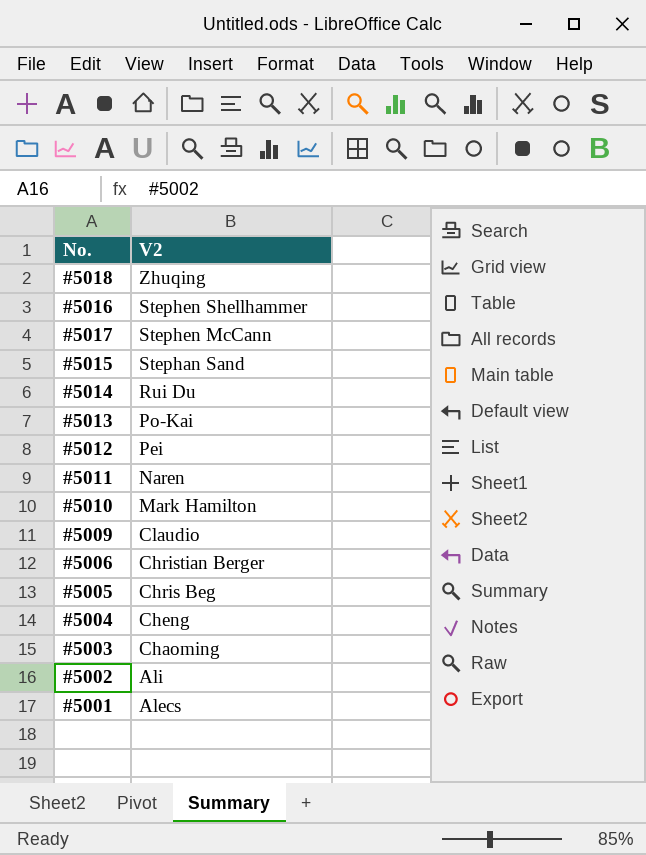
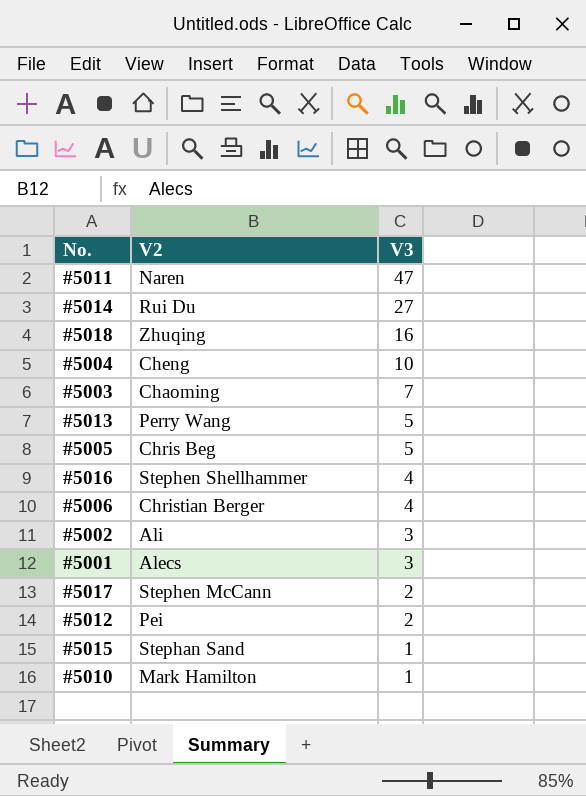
row order: V2 descending -> V3 descending
column V3 | position: none -> 3
row #5009: Claudio -> none
#5013 | V2: Po-Kai -> Perry Wang

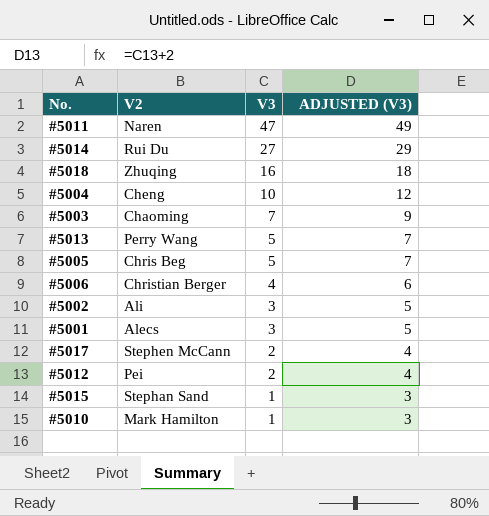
column ADJUSTED (V3) | formula: none -> [V3] + 2
row #5016: Stephen Shellhammer | 4 -> none

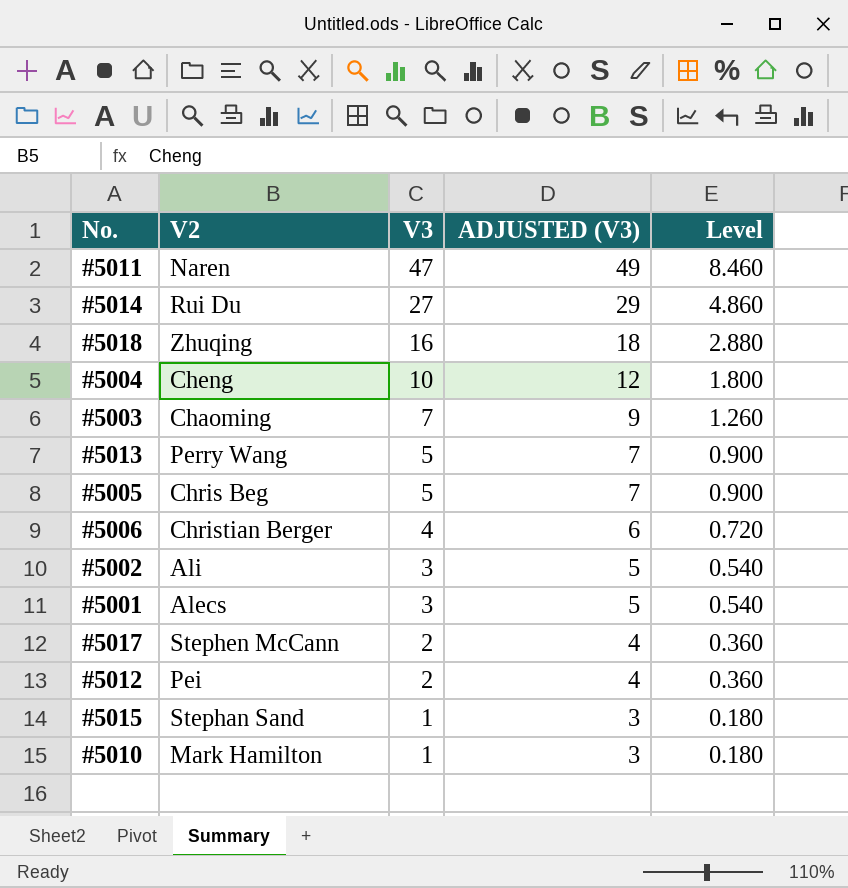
column Level | formula: none -> [V3] * 0.18

